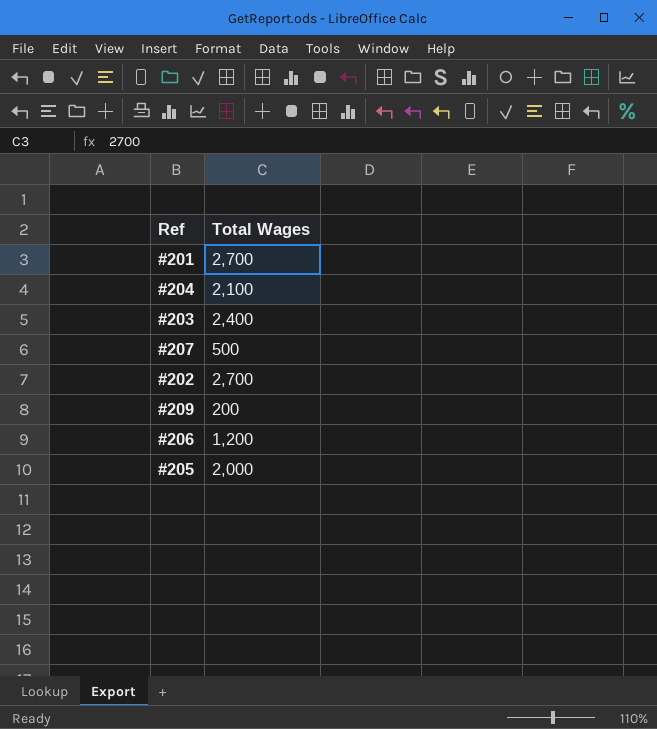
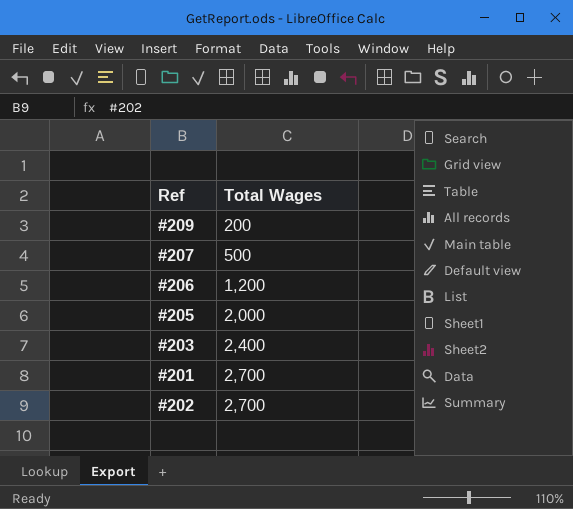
row order: none -> Total Wages ascending
row #204: 2,100 -> none

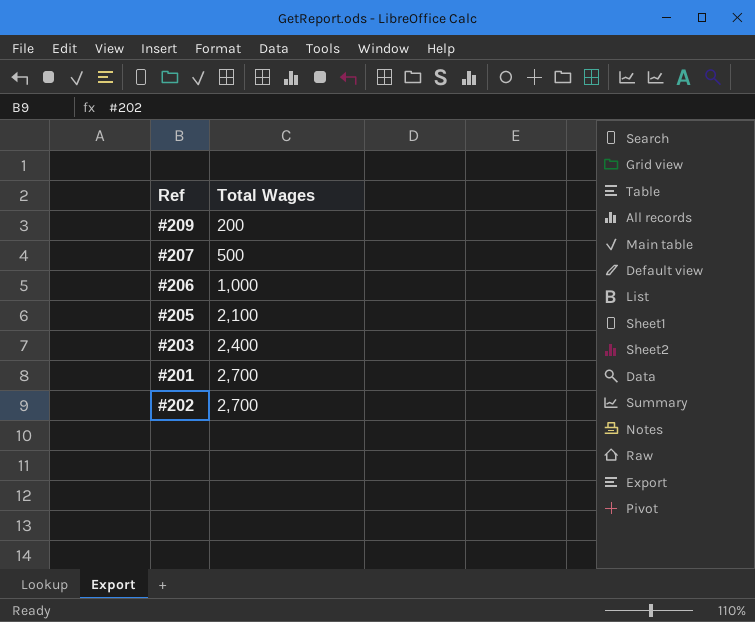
#206 | Total Wages: 1,200 -> 1,000
#205 | Total Wages: 2,000 -> 2,100

